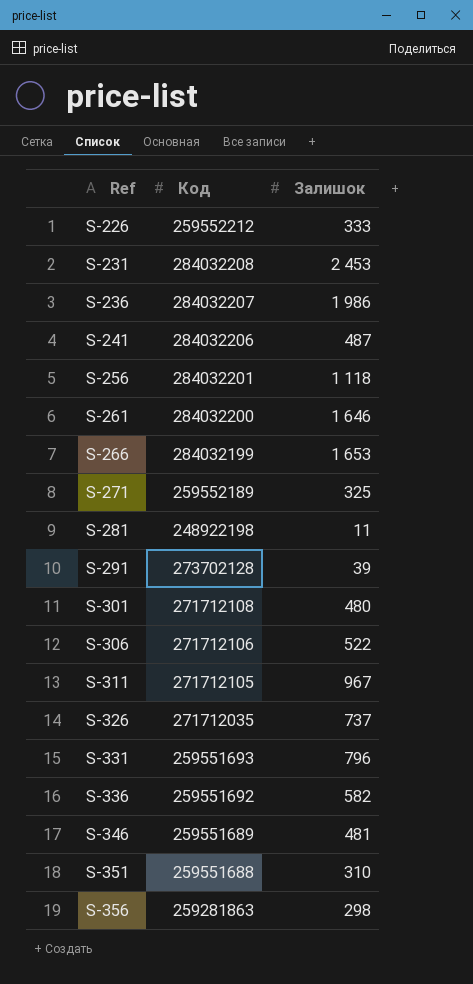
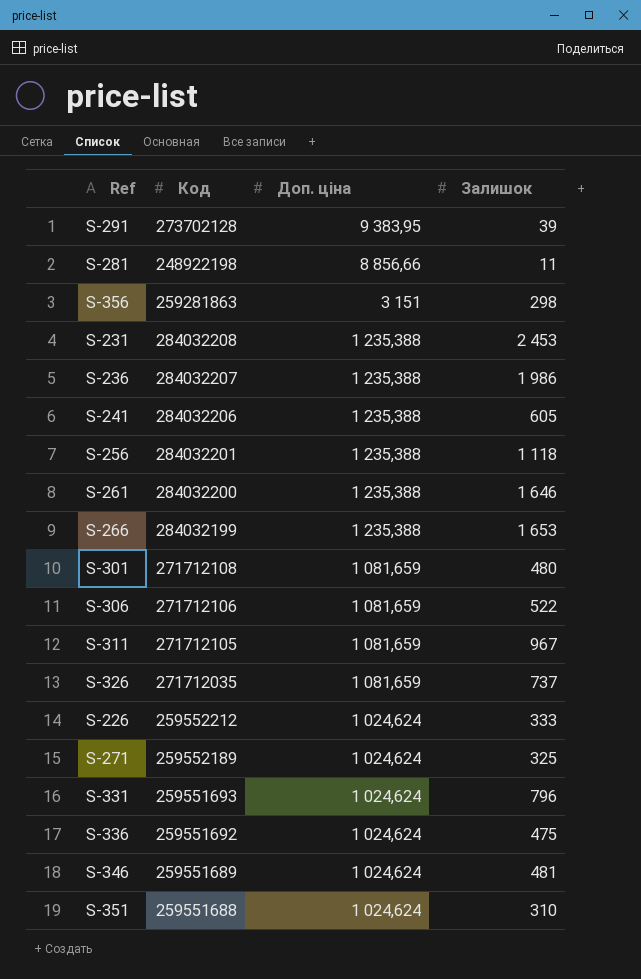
row order: Ref ascending -> Доп. ціна descending
column Доп. ціна | position: none -> 3
S-241 | Залишок: 487 -> 605
S-336 | Залишок: 582 -> 475

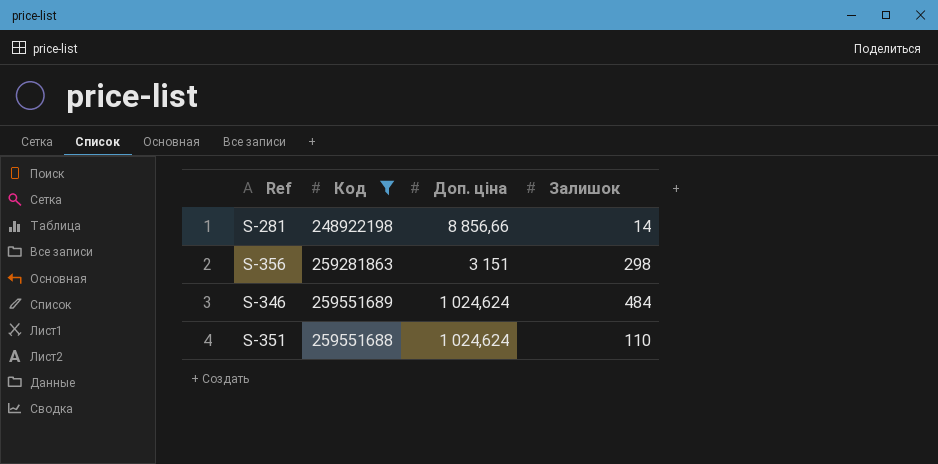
filter: none -> Код <= 259551689
S-281 | Залишок: 11 -> 14
S-346 | Залишок: 481 -> 484
S-351 | Залишок: 310 -> 110

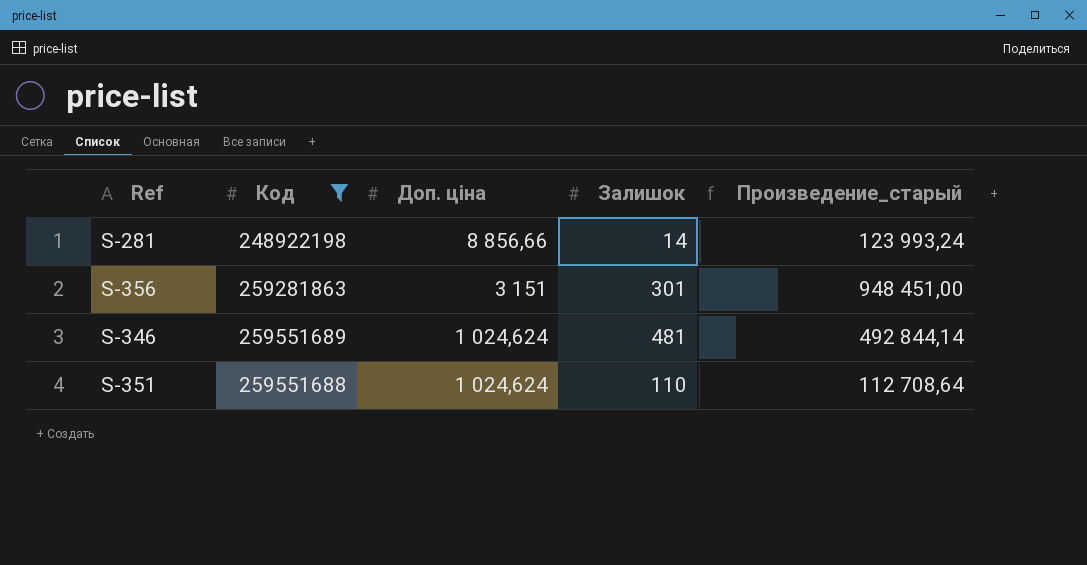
column Произведение_старый | formula: none -> [Доп. ціна] * [Залишок]
S-356 | Залишок: 298 -> 301
S-346 | Залишок: 484 -> 481

